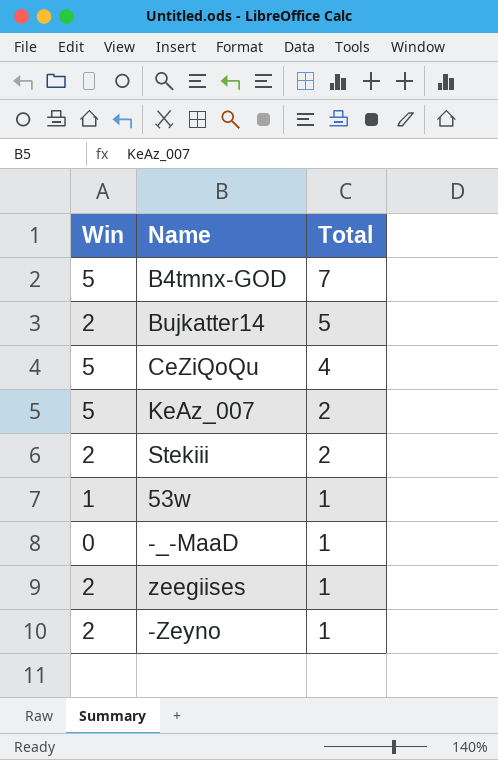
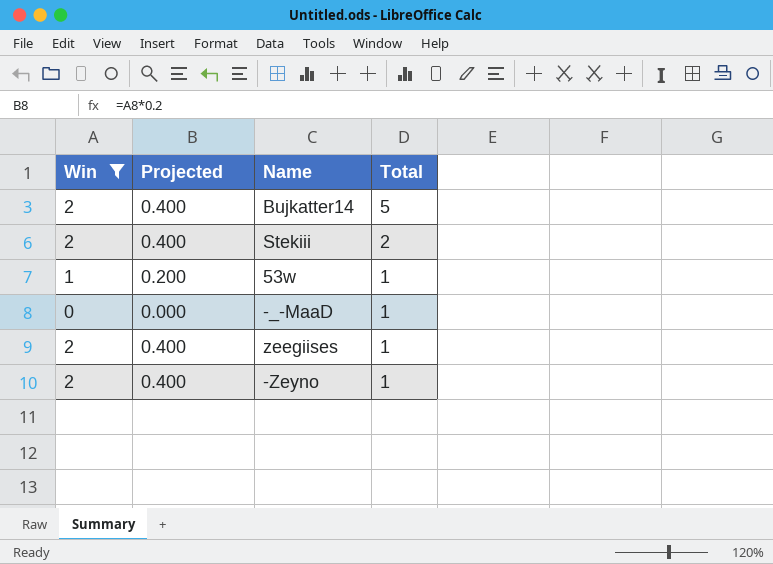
filter: none -> Win != 5
column Projected | formula: none -> [Win] * 0.2

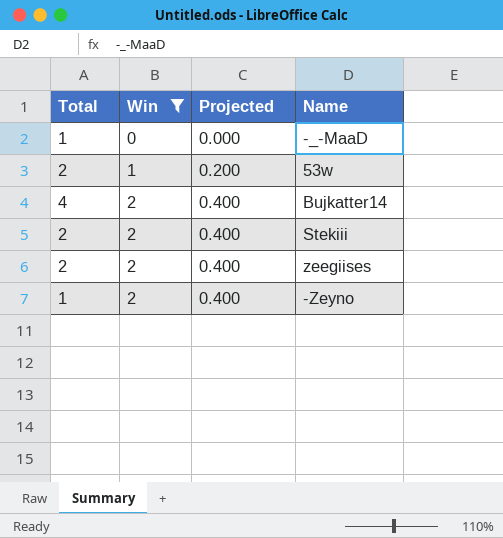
row order: Total descending -> Win ascending
column Total | position: 4 -> 1
53w | Total: 1 -> 2
Bujkatter14 | Total: 5 -> 4
zeegiises | Total: 1 -> 2

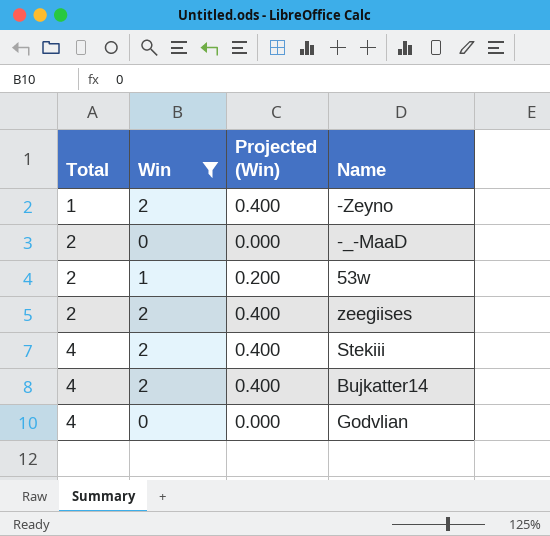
row order: Win ascending -> Total ascending
column name: Projected -> Projected (Win)
-_-MaaD | Total: 1 -> 2
Stekiii | Total: 2 -> 4
row Godvlian: none -> 4 | 0 | 0.000

